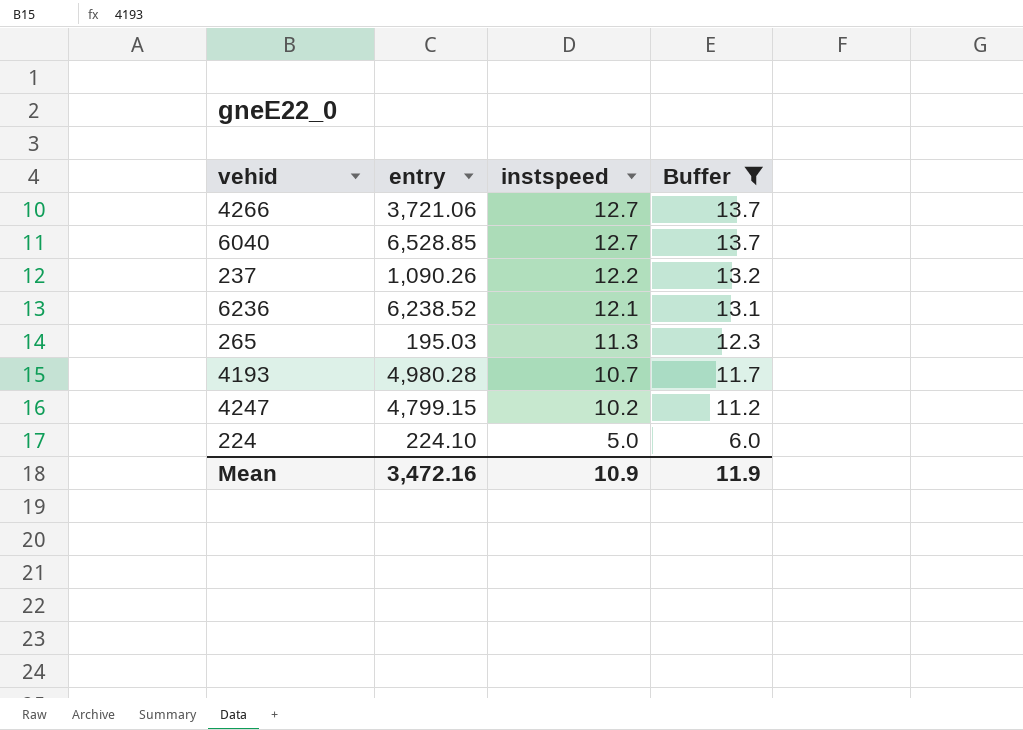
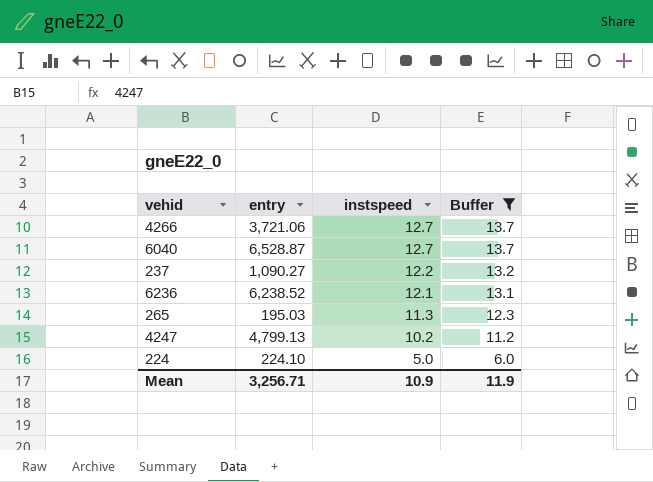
row 4193: 4,980.28 | 10.7 | 11.7 -> none
6040 | entry: 6,528.85 -> 6,528.87
237 | entry: 1,090.26 -> 1,090.27
4247 | entry: 4,799.15 -> 4,799.13
Mean | entry: 3,472.16 -> 3,256.71

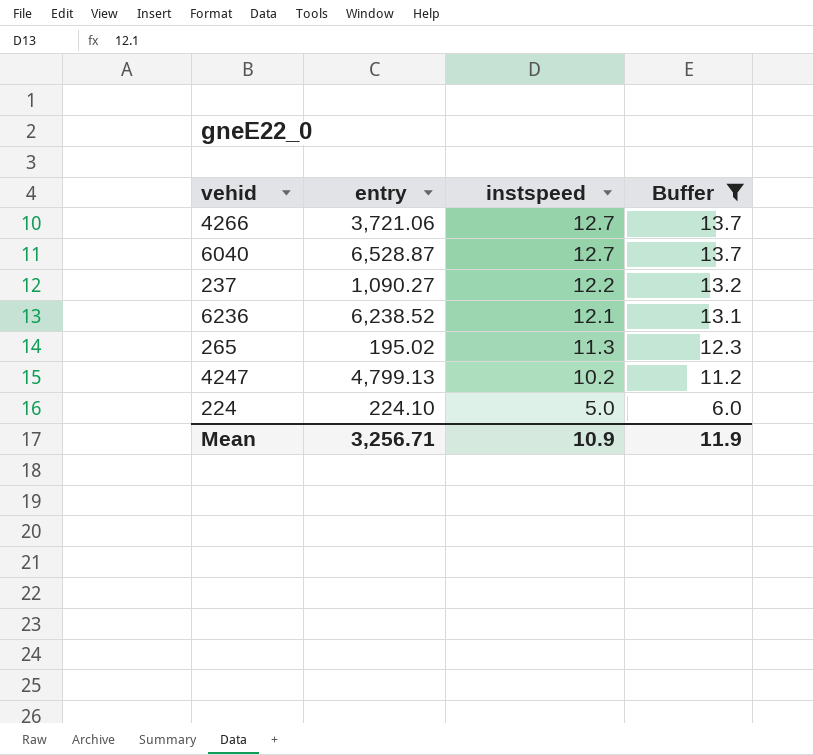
265 | entry: 195.03 -> 195.02

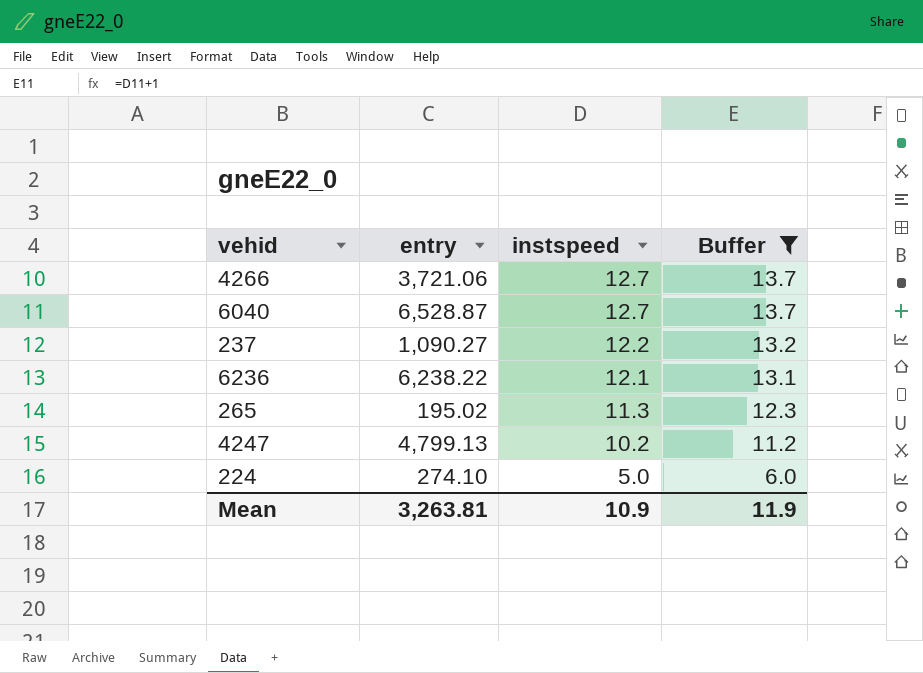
6236 | entry: 6,238.52 -> 6,238.22
224 | entry: 224.10 -> 274.10
Mean | entry: 3,256.71 -> 3,263.81

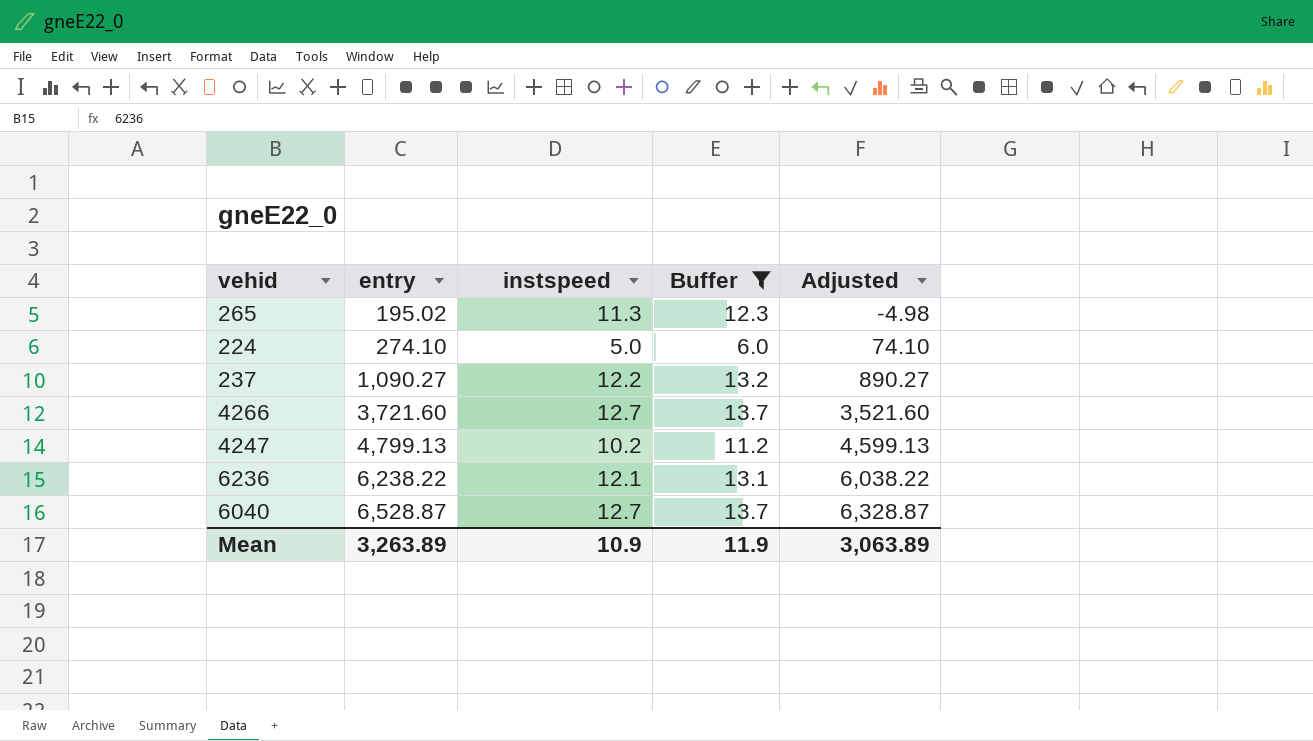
row order: instspeed descending -> entry ascending
column Adjusted | formula: none -> [entry] - 200
4266 | entry: 3,721.06 -> 3,721.60
Mean | entry: 3,263.81 -> 3,263.89

